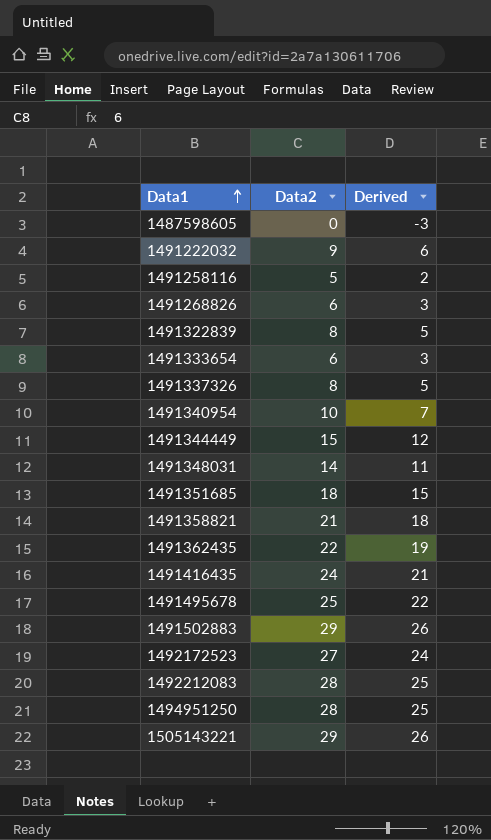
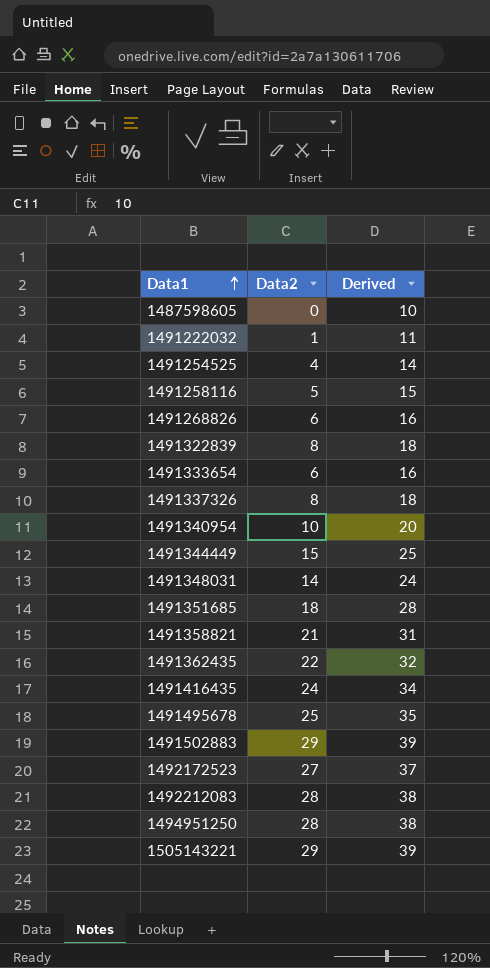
column Derived | formula: [Data2] - 3 -> [Data2] + 10
1491222032 | Data2: 9 -> 1
row 1491254525: none -> 4 | 14

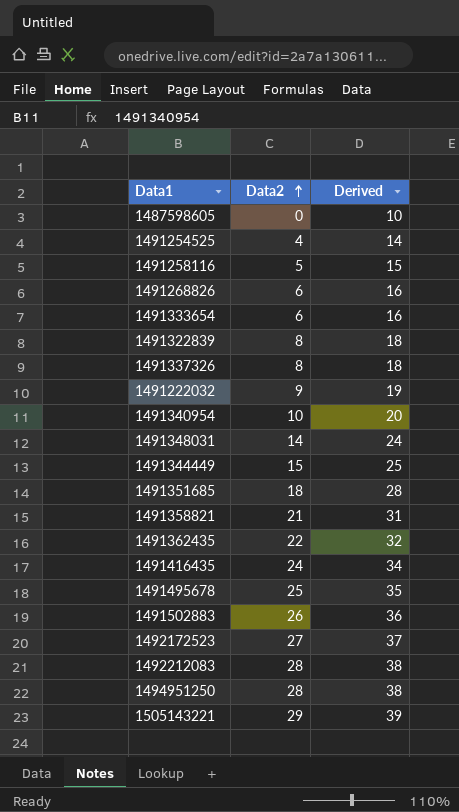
row order: Data1 ascending -> Data2 ascending
1491222032 | Data2: 1 -> 9
1491222032 | Derived: 11 -> 19
1491502883 | Data2: 29 -> 26
1491502883 | Derived: 39 -> 36

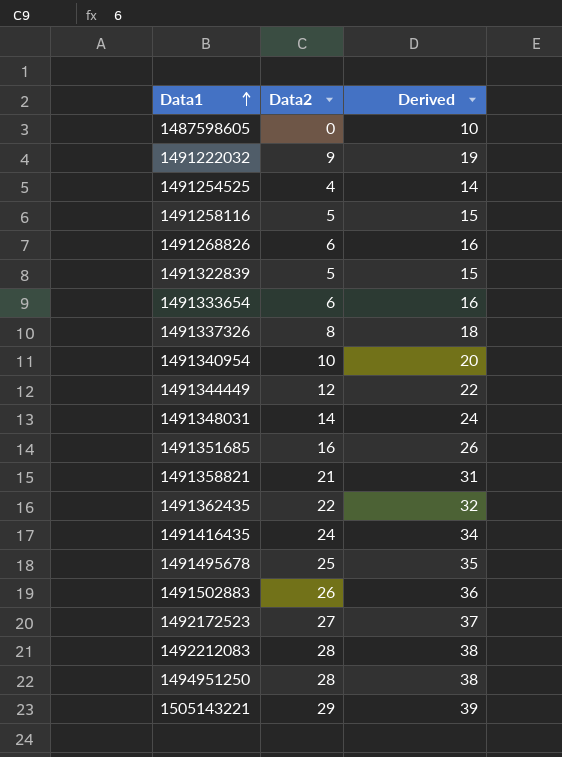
row order: Data2 ascending -> Data1 ascending
1491322839 | Data2: 8 -> 5
1491322839 | Derived: 18 -> 15
1491344449 | Data2: 15 -> 12
1491344449 | Derived: 25 -> 22
1491351685 | Data2: 18 -> 16
1491351685 | Derived: 28 -> 26

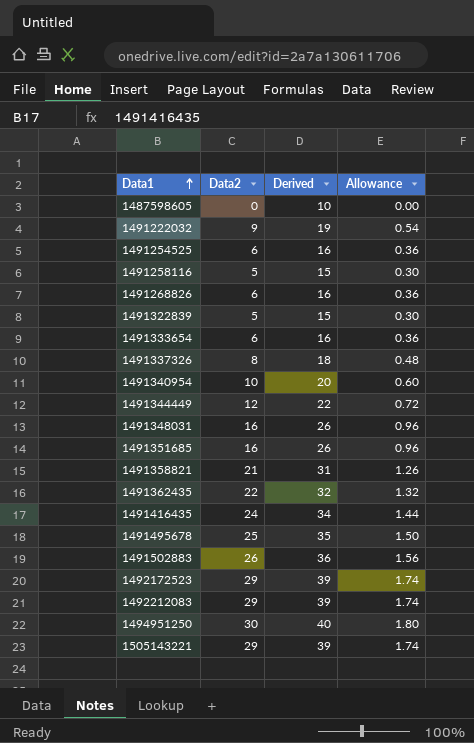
column Allowance | formula: none -> [Data2] * 0.06
1491254525 | Data2: 4 -> 6
1491254525 | Derived: 14 -> 16
1491348031 | Data2: 14 -> 16
1491348031 | Derived: 24 -> 26
1492172523 | Data2: 27 -> 29
1492172523 | Derived: 37 -> 39
1492212083 | Data2: 28 -> 29
1492212083 | Derived: 38 -> 39
1494951250 | Data2: 28 -> 30
1494951250 | Derived: 38 -> 40

